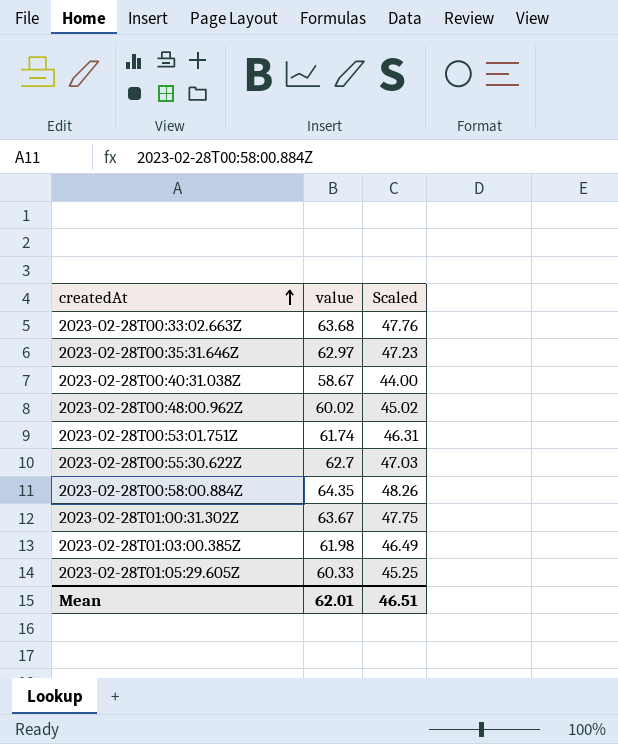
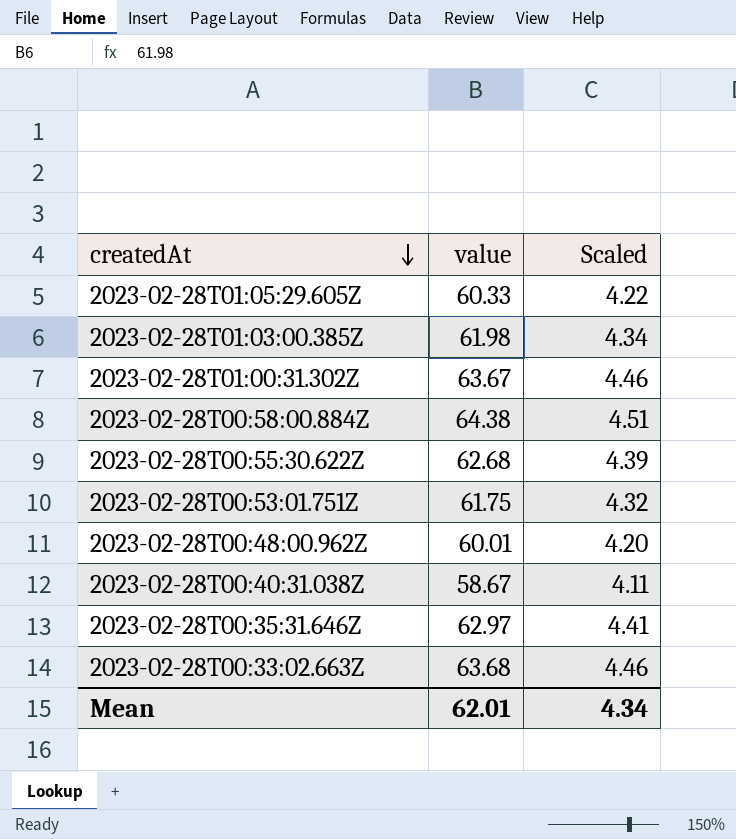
row order: createdAt ascending -> createdAt descending
column Scaled | formula: [value] * 0.75 -> [value] * 0.07
2023-02-28T00:58:00.884Z | value: 64.35 -> 64.38
2023-02-28T00:55:30.622Z | value: 62.7 -> 62.68
2023-02-28T00:53:01.751Z | value: 61.74 -> 61.75
2023-02-28T00:48:00.962Z | value: 60.02 -> 60.01
Mean | Scaled: 46.51 -> 4.34

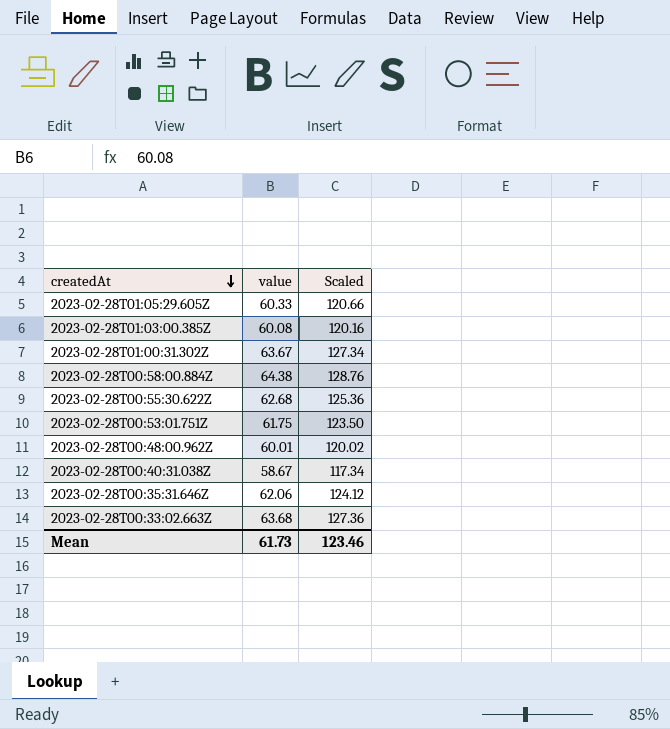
column Scaled | formula: [value] * 0.07 -> [value] * 2
2023-02-28T01:03:00.385Z | value: 61.98 -> 60.08
2023-02-28T00:35:31.646Z | value: 62.97 -> 62.06
Mean | value: 62.01 -> 61.73
Mean | Scaled: 4.34 -> 123.46

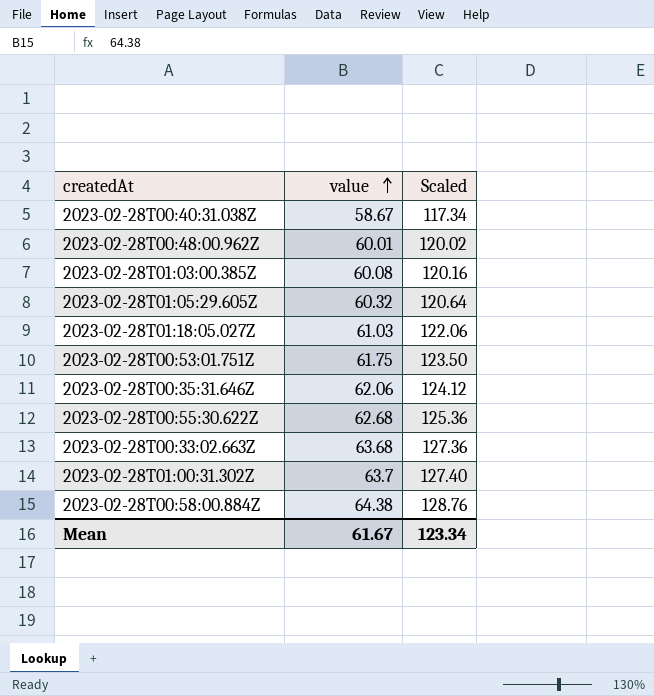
row order: createdAt descending -> value ascending
2023-02-28T01:05:29.605Z | value: 60.33 -> 60.32
2023-02-28T01:05:29.605Z | Scaled: 120.66 -> 120.64
row 2023-02-28T01:18:05.027Z: none -> 61.03 | 122.06
2023-02-28T01:00:31.302Z | value: 63.67 -> 63.7
2023-02-28T01:00:31.302Z | Scaled: 127.34 -> 127.40
Mean | value: 61.73 -> 61.67
Mean | Scaled: 123.46 -> 123.34

